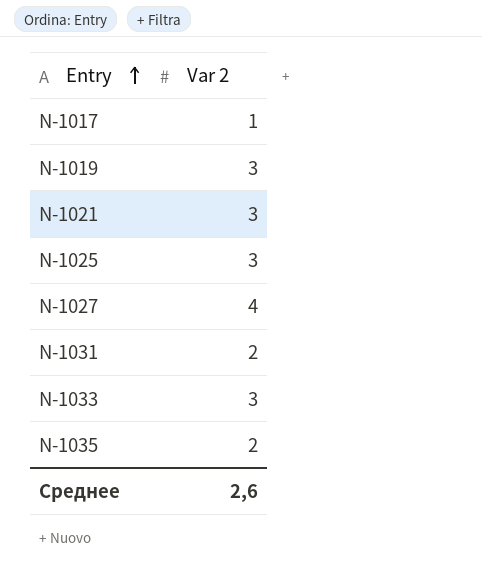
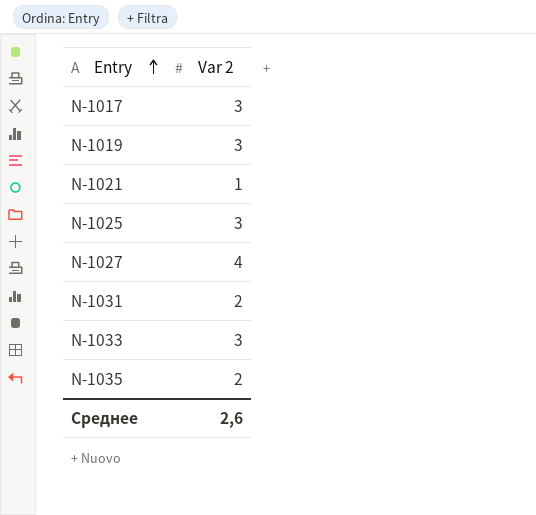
N-1017 | Var 2: 1 -> 3
N-1021 | Var 2: 3 -> 1

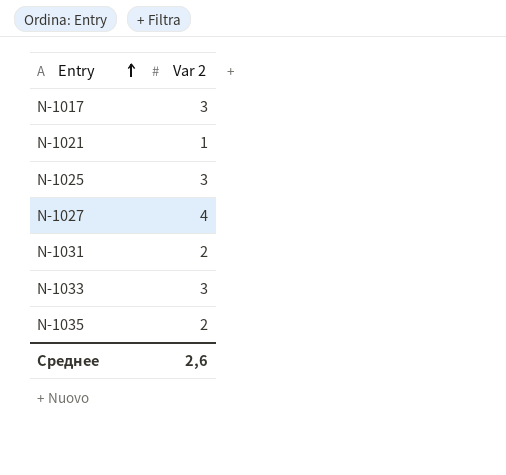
row N-1019: 3 -> none

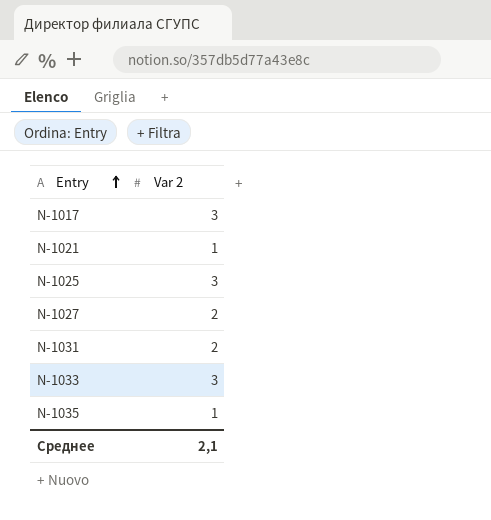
N-1027 | Var 2: 4 -> 2
N-1035 | Var 2: 2 -> 1
Среднее | Var 2: 2,6 -> 2,1

